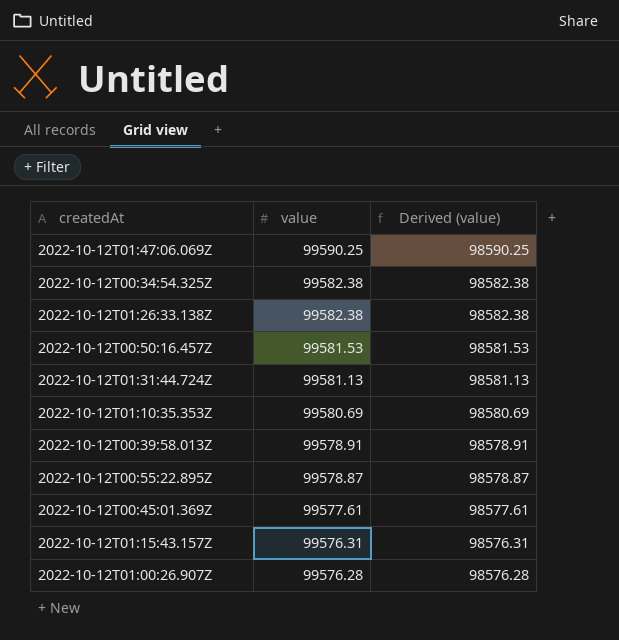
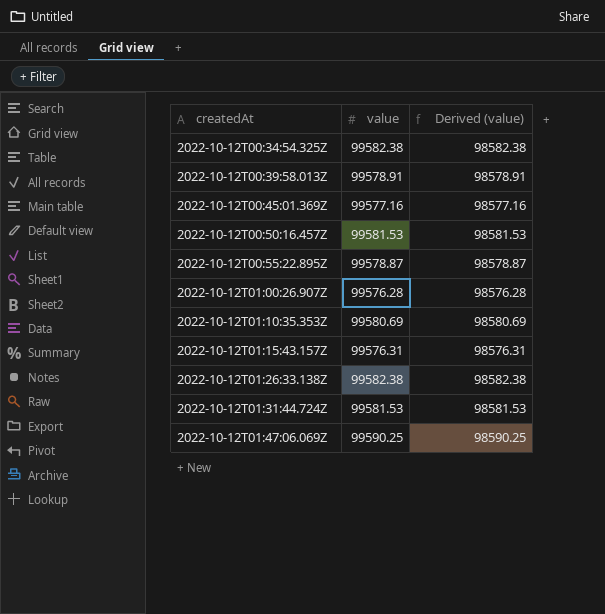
row order: value descending -> createdAt ascending
2022-10-12T00:45:01.369Z | value: 99577.61 -> 99577.16
2022-10-12T00:45:01.369Z | Derived (value): 98577.61 -> 98577.16
2022-10-12T01:31:44.724Z | value: 99581.13 -> 99581.53
2022-10-12T01:31:44.724Z | Derived (value): 98581.13 -> 98581.53

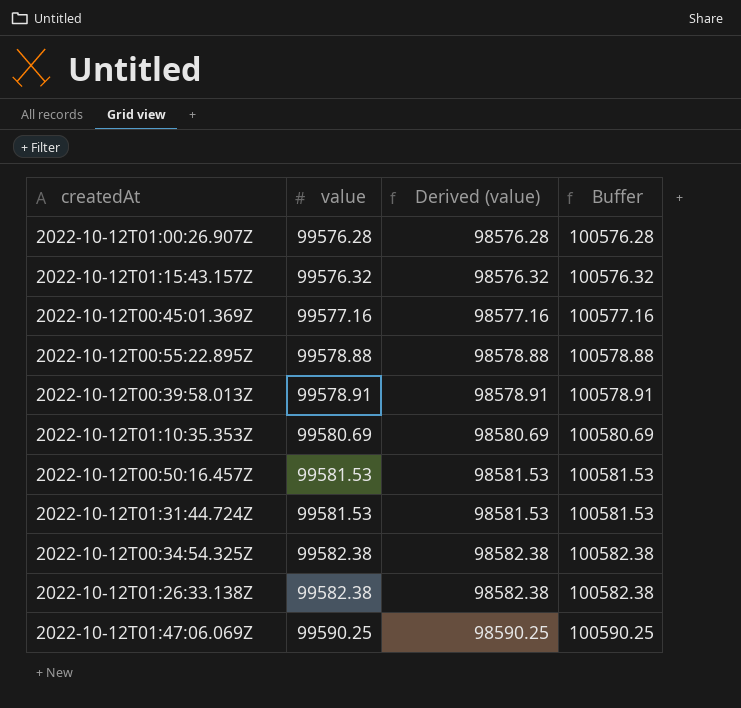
row order: createdAt ascending -> value ascending
column Buffer | formula: none -> [value] + 1000
2022-10-12T01:15:43.157Z | value: 99576.31 -> 99576.32
2022-10-12T01:15:43.157Z | Derived (value): 98576.31 -> 98576.32
2022-10-12T00:55:22.895Z | value: 99578.87 -> 99578.88
2022-10-12T00:55:22.895Z | Derived (value): 98578.87 -> 98578.88

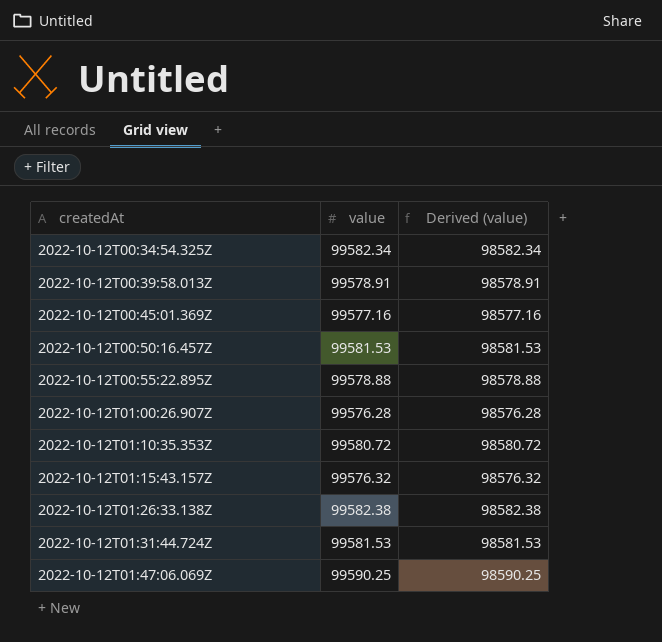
row order: value ascending -> createdAt ascending
column Buffer | formula: [value] + 1000 -> none
2022-10-12T00:34:54.325Z | value: 99582.38 -> 99582.34
2022-10-12T00:34:54.325Z | Derived (value): 98582.38 -> 98582.34
2022-10-12T01:10:35.353Z | value: 99580.69 -> 99580.72
2022-10-12T01:10:35.353Z | Derived (value): 98580.69 -> 98580.72

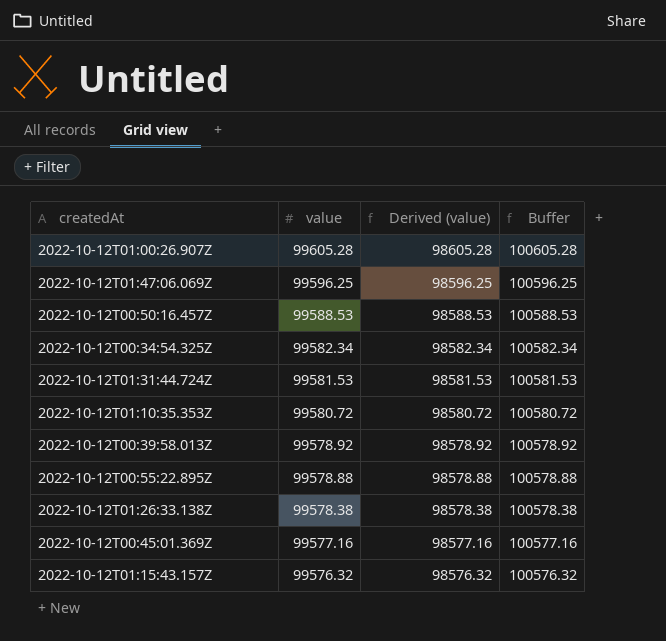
row order: createdAt ascending -> value descending
column Buffer | formula: none -> [value] + 1000
2022-10-12T01:00:26.907Z | value: 99576.28 -> 99605.28
2022-10-12T01:00:26.907Z | Derived (value): 98576.28 -> 98605.28
2022-10-12T01:47:06.069Z | value: 99590.25 -> 99596.25
2022-10-12T01:47:06.069Z | Derived (value): 98590.25 -> 98596.25
2022-10-12T00:50:16.457Z | value: 99581.53 -> 99588.53
2022-10-12T00:50:16.457Z | Derived (value): 98581.53 -> 98588.53
2022-10-12T00:39:58.013Z | value: 99578.91 -> 99578.92
2022-10-12T00:39:58.013Z | Derived (value): 98578.91 -> 98578.92
2022-10-12T01:26:33.138Z | value: 99582.38 -> 99578.38
2022-10-12T01:26:33.138Z | Derived (value): 98582.38 -> 98578.38

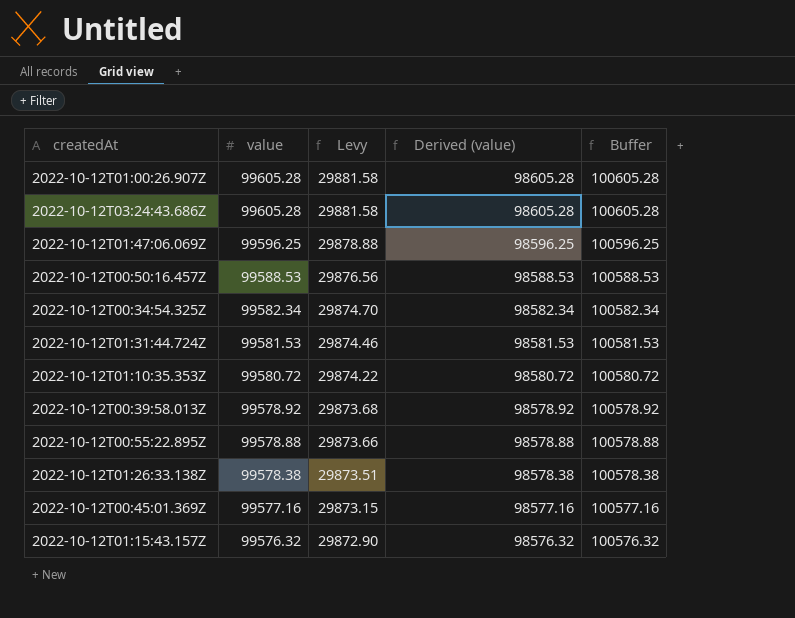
column Levy | formula: none -> [value] * 0.3
row 2022-10-12T03:24:43.686Z: none -> 99605.28 | 29881.58 | 98605.28 | 100605.28

